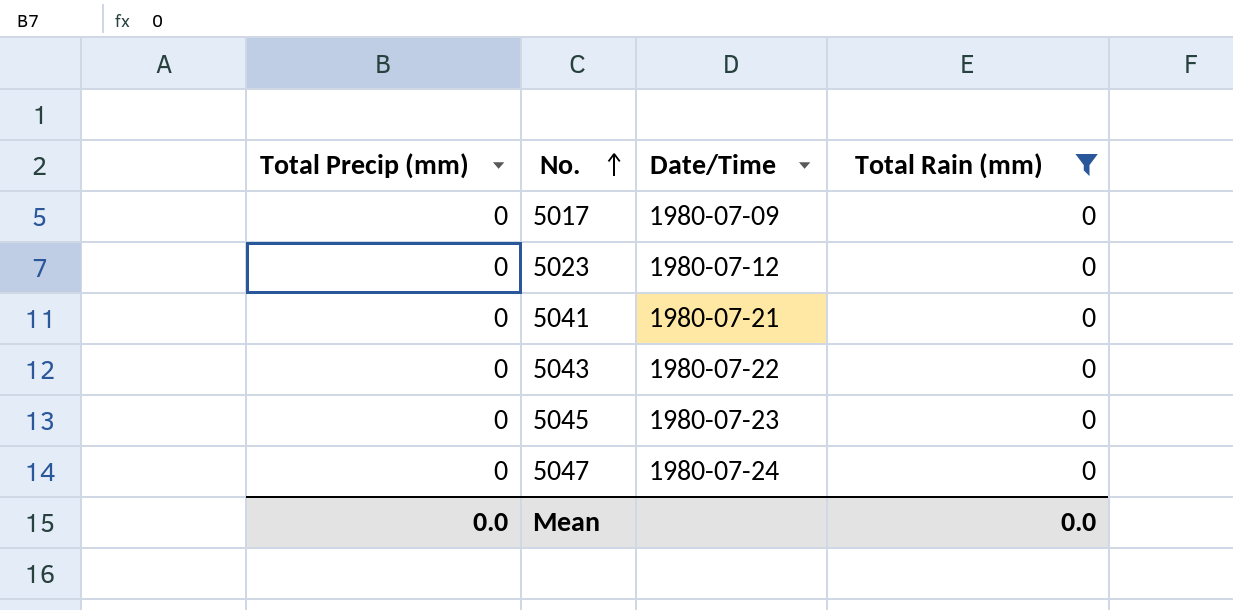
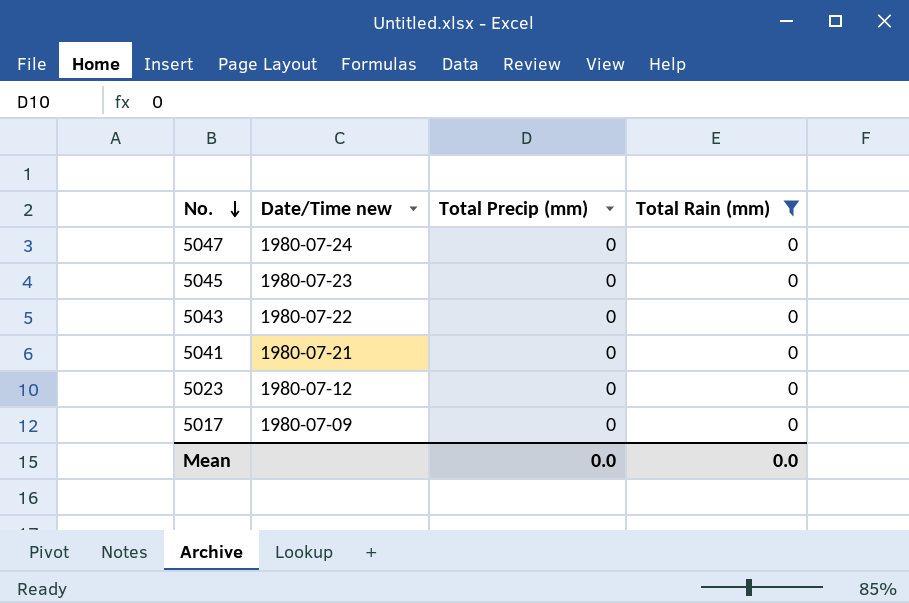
row order: No. ascending -> No. descending
column name: Date/Time -> Date/Time new
column Total Precip (mm) | position: 1 -> 3

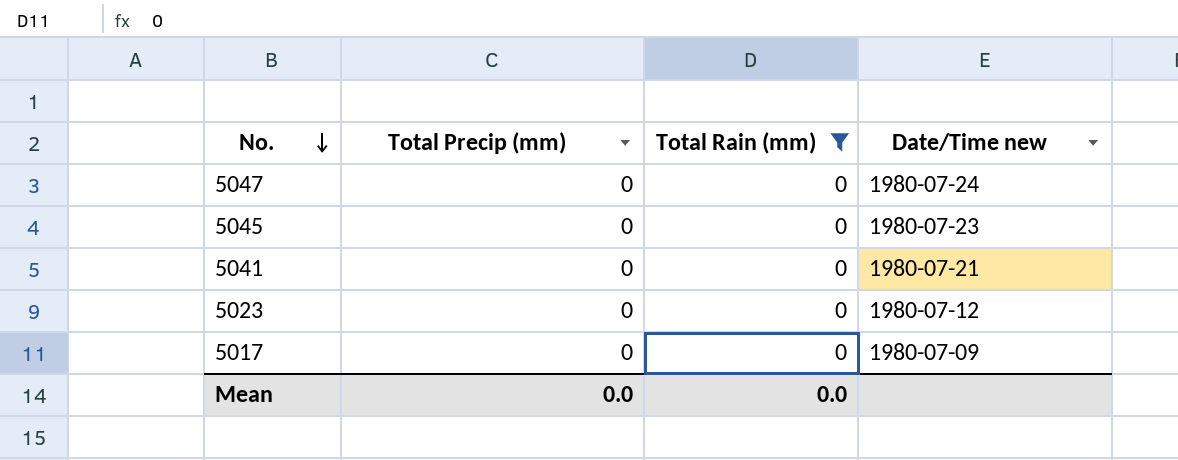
column Date/Time new | position: 2 -> 4
row 5043: 1980-07-22 | 0 | 0 -> none

